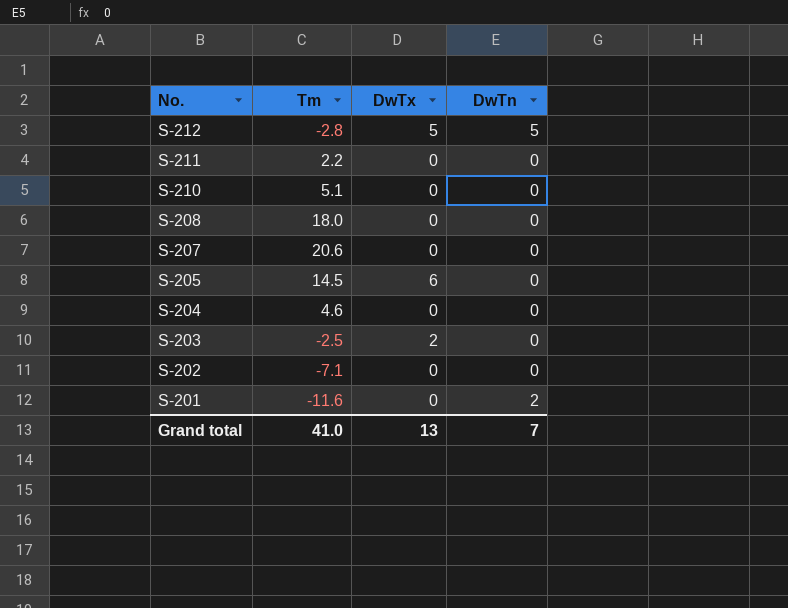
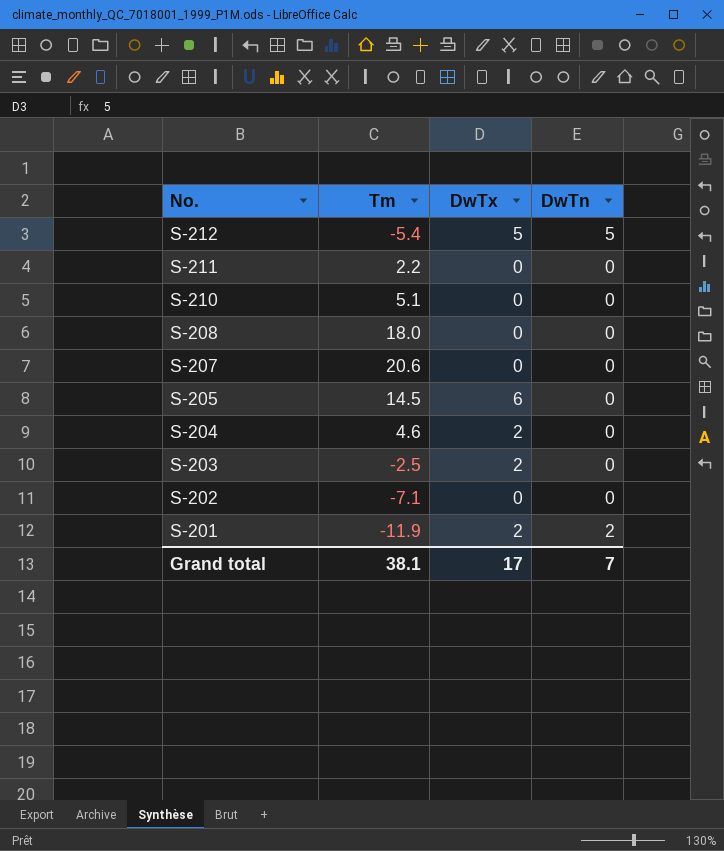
S-212 | Tm: -2.8 -> -5.4
S-204 | DwTx: 0 -> 2
S-201 | Tm: -11.6 -> -11.9
S-201 | DwTx: 0 -> 2
Grand total | Tm: 41.0 -> 38.1
Grand total | DwTx: 13 -> 17

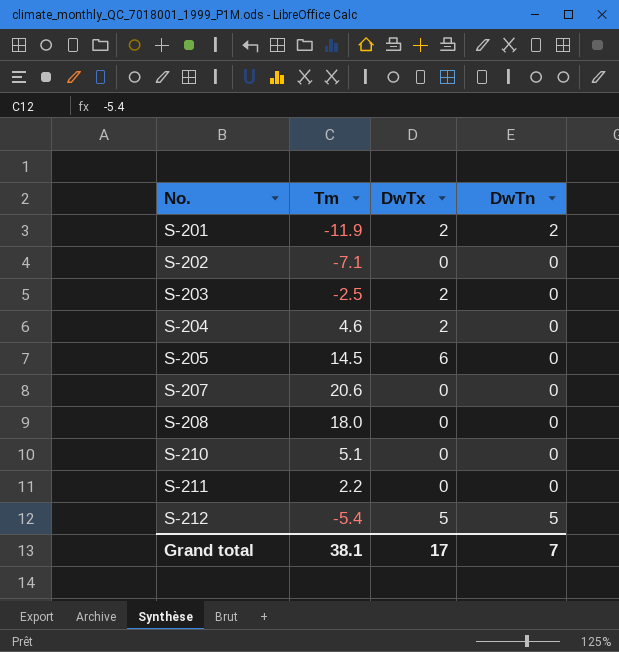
row order: No. descending -> No. ascending

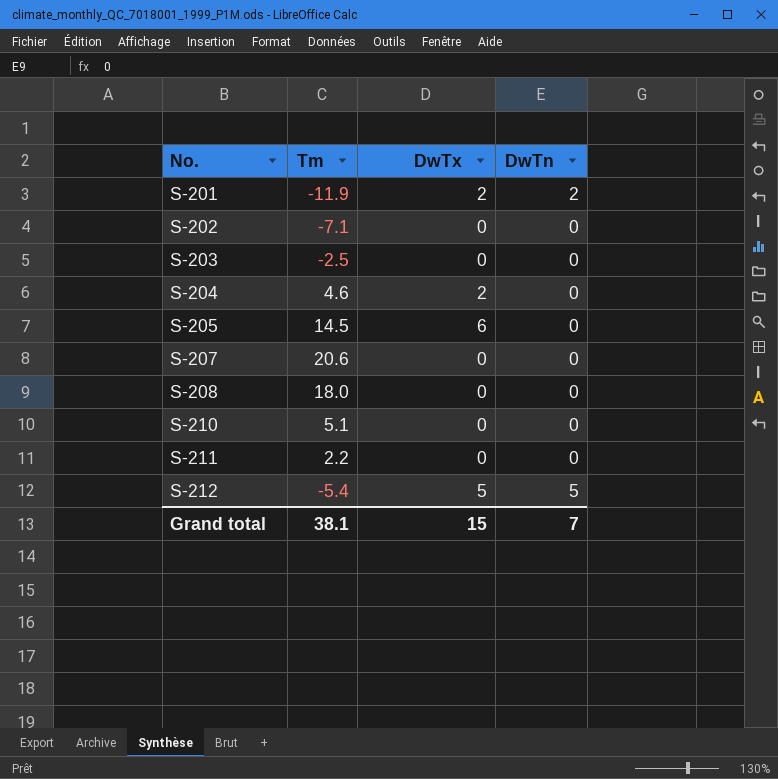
S-203 | DwTx: 2 -> 0
Grand total | DwTx: 17 -> 15

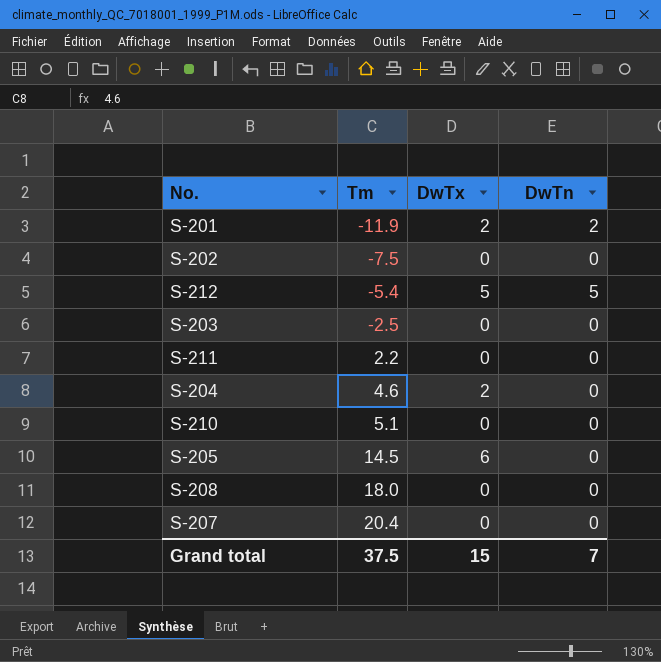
row order: No. ascending -> Tm ascending
S-202 | Tm: -7.1 -> -7.5
S-207 | Tm: 20.6 -> 20.4
Grand total | Tm: 38.1 -> 37.5

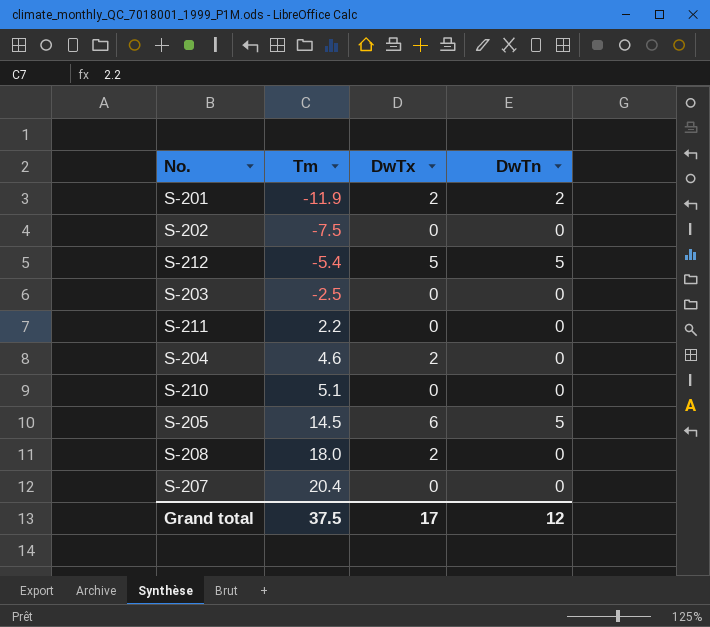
S-205 | DwTn: 0 -> 5
S-208 | DwTx: 0 -> 2
Grand total | DwTx: 15 -> 17
Grand total | DwTn: 7 -> 12

